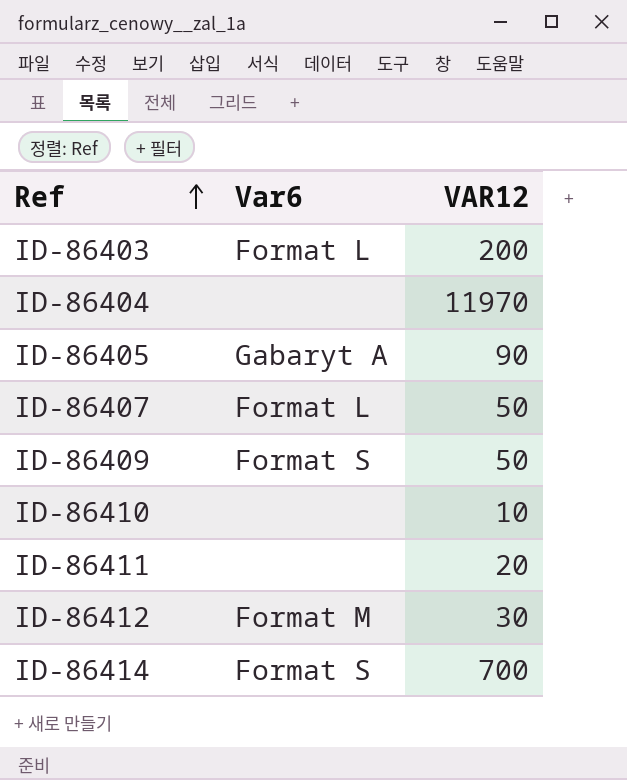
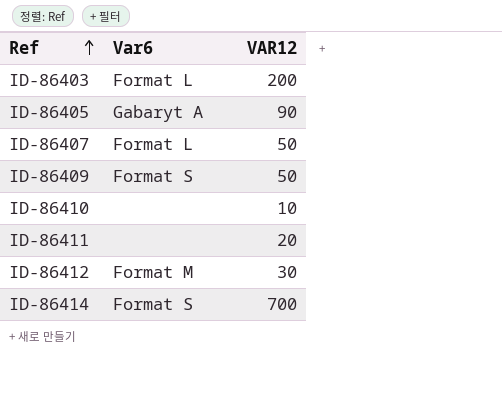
row ID-86404: none | 11970 -> none

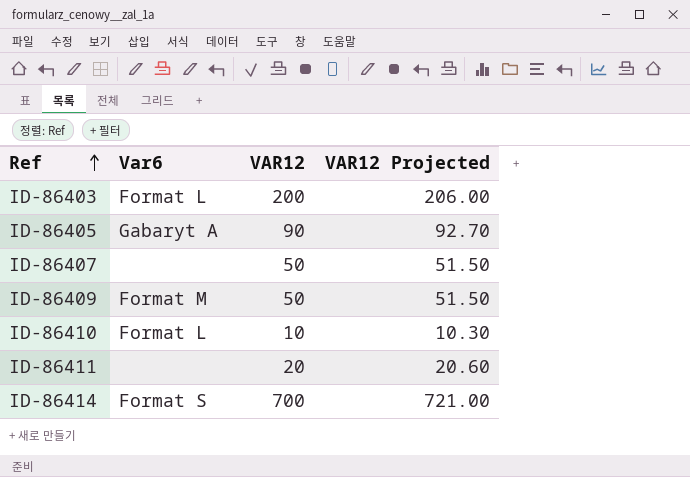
column VAR12 Projected | formula: none -> [VAR12] * 1.03
row ID-86412: Format M | 30 -> none
ID-86407 | Var6: Format L -> none
ID-86409 | Var6: Format S -> Format M
ID-86410 | Var6: none -> Format L

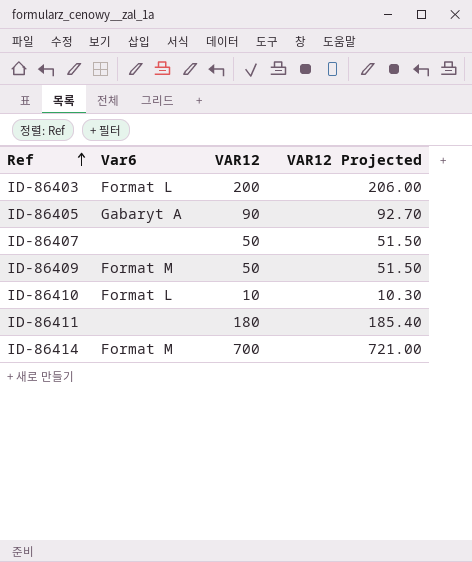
ID-86411 | VAR12: 20 -> 180
ID-86411 | VAR12 Projected: 20.60 -> 185.40
ID-86414 | Var6: Format S -> Format M

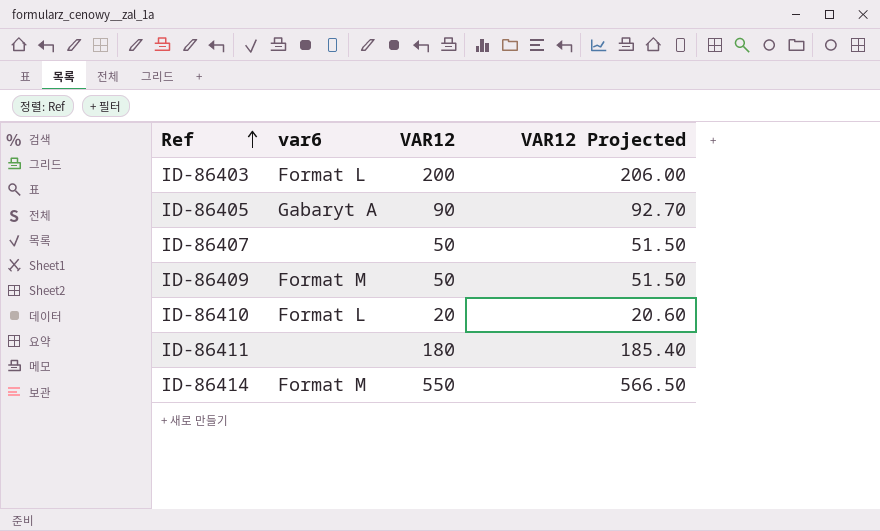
column name: Var6 -> var6
ID-86410 | VAR12: 10 -> 20
ID-86410 | VAR12 Projected: 10.30 -> 20.60
ID-86414 | VAR12: 700 -> 550
ID-86414 | VAR12 Projected: 721.00 -> 566.50

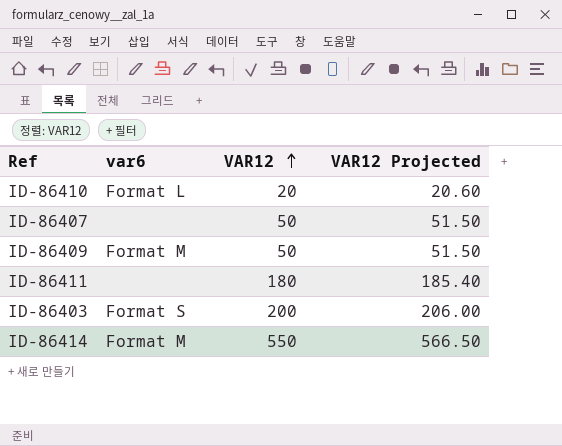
row order: Ref ascending -> VAR12 ascending
row ID-86405: Gabaryt A | 90 | 92.70 -> none
ID-86403 | var6: Format L -> Format S

